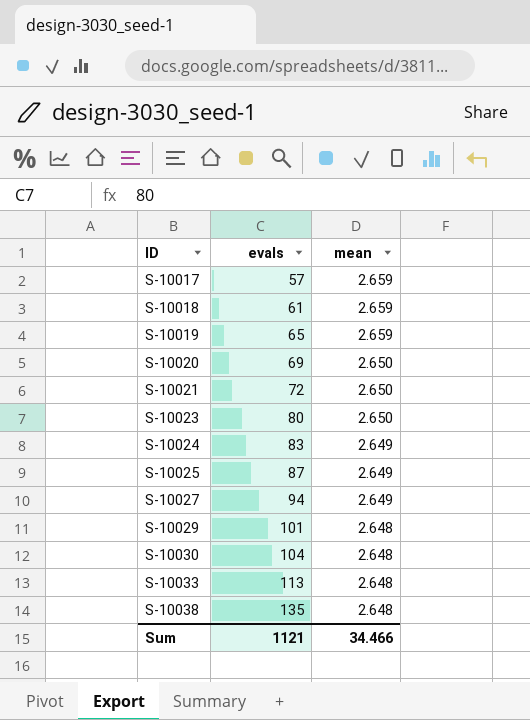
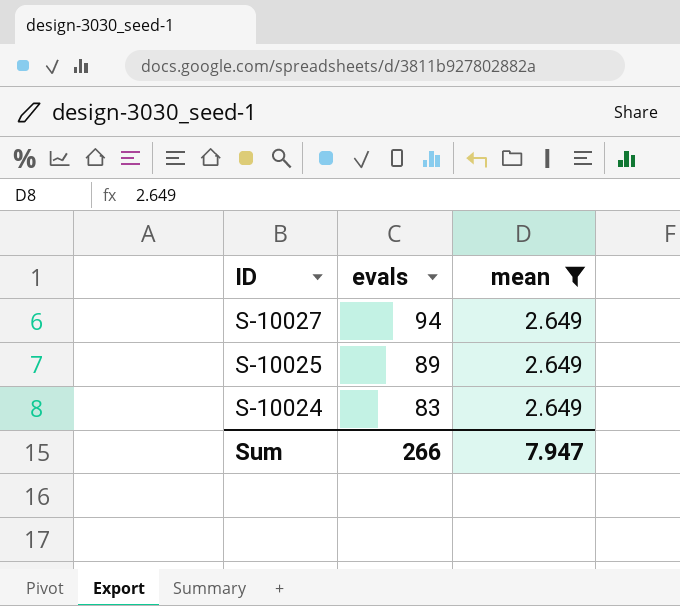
filter: none -> mean = 2.649
row order: ID ascending -> ID descending
S-10025 | evals: 87 -> 89
Sum | evals: 1121 -> 266
Sum | mean: 34.466 -> 7.947

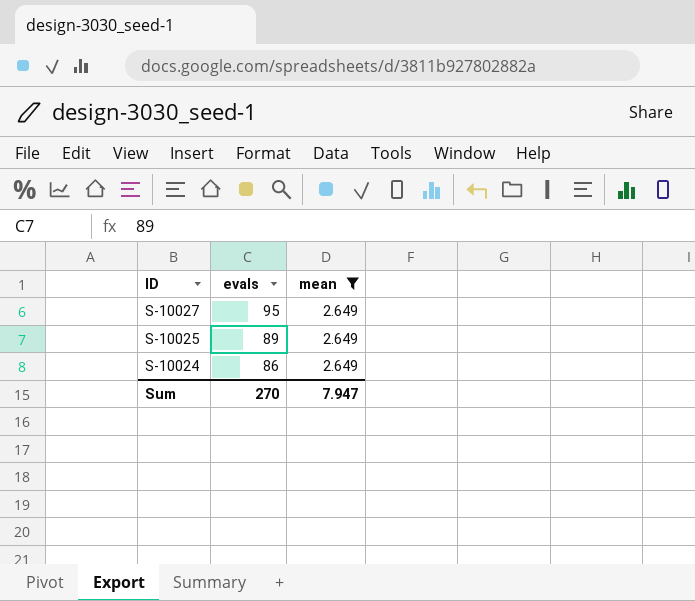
S-10027 | evals: 94 -> 95
S-10024 | evals: 83 -> 86
Sum | evals: 266 -> 270

